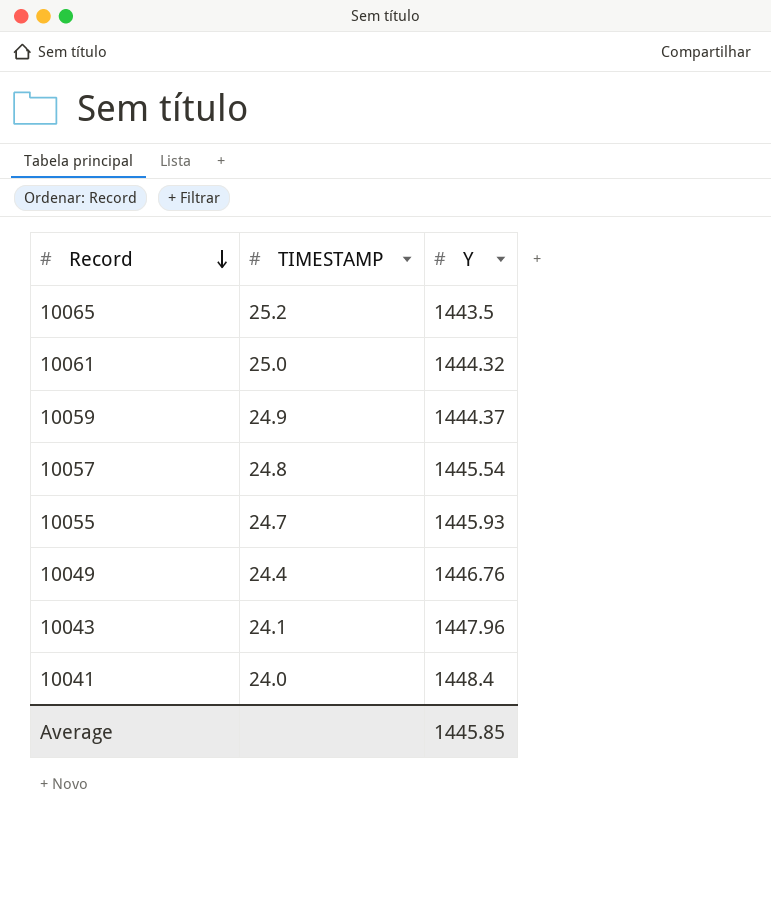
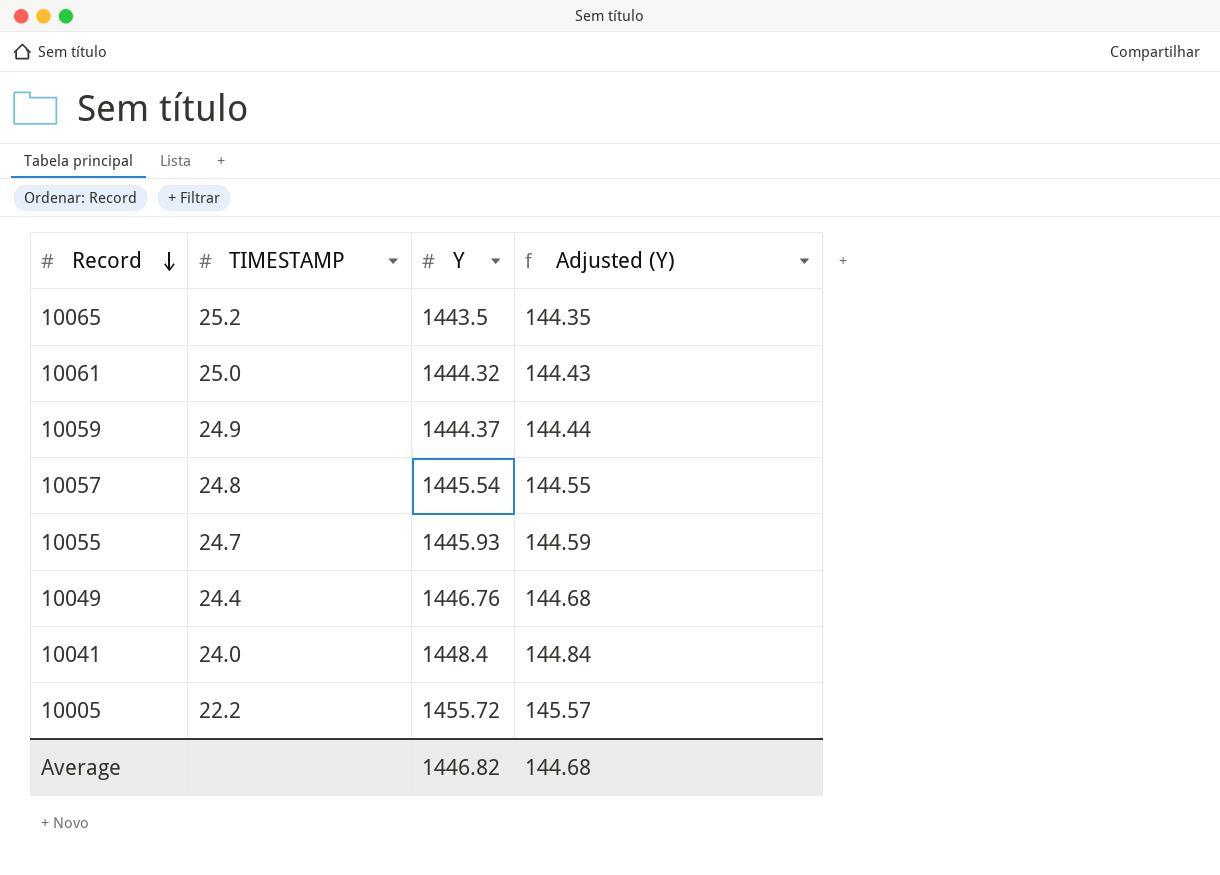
column Adjusted (Y) | formula: none -> [Y] * 0.1
row 10043: 24.1 | 1447.96 -> none
row 10005: none -> 22.2 | 1455.72 | 145.57
Average | Y: 1445.85 -> 1446.82

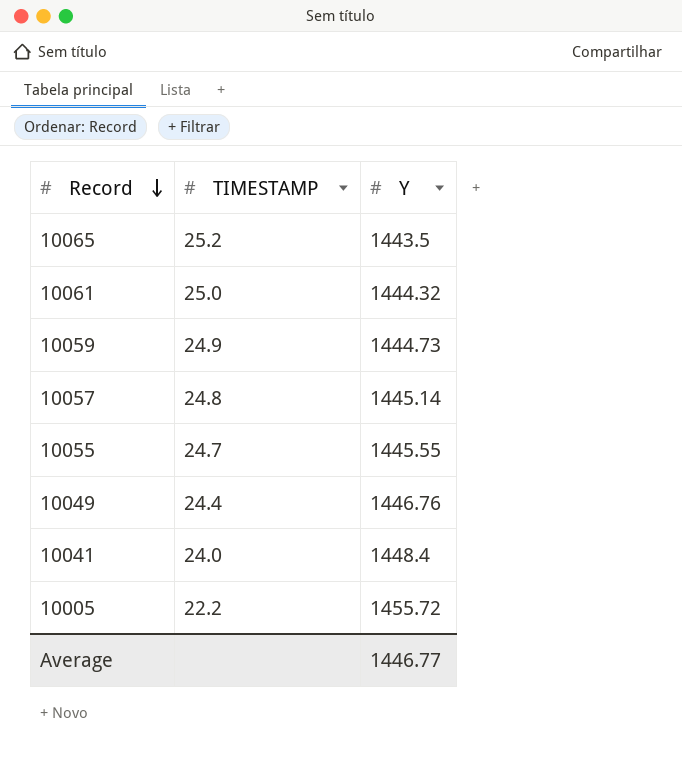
column Adjusted (Y) | formula: [Y] * 0.1 -> none
10059 | Y: 1444.37 -> 1444.73
10057 | Y: 1445.54 -> 1445.14
10055 | Y: 1445.93 -> 1445.55
Average | Y: 1446.82 -> 1446.77

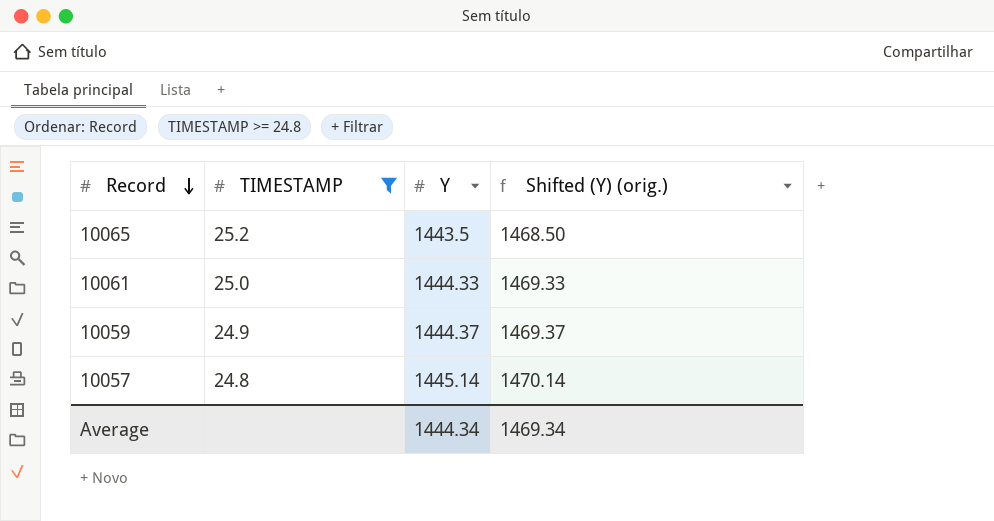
filter: none -> TIMESTAMP >= 24.8
column Shifted (Y) (orig.) | formula: none -> [Y] + 25
10061 | Y: 1444.32 -> 1444.33
10059 | Y: 1444.73 -> 1444.37
Average | Y: 1446.77 -> 1444.34

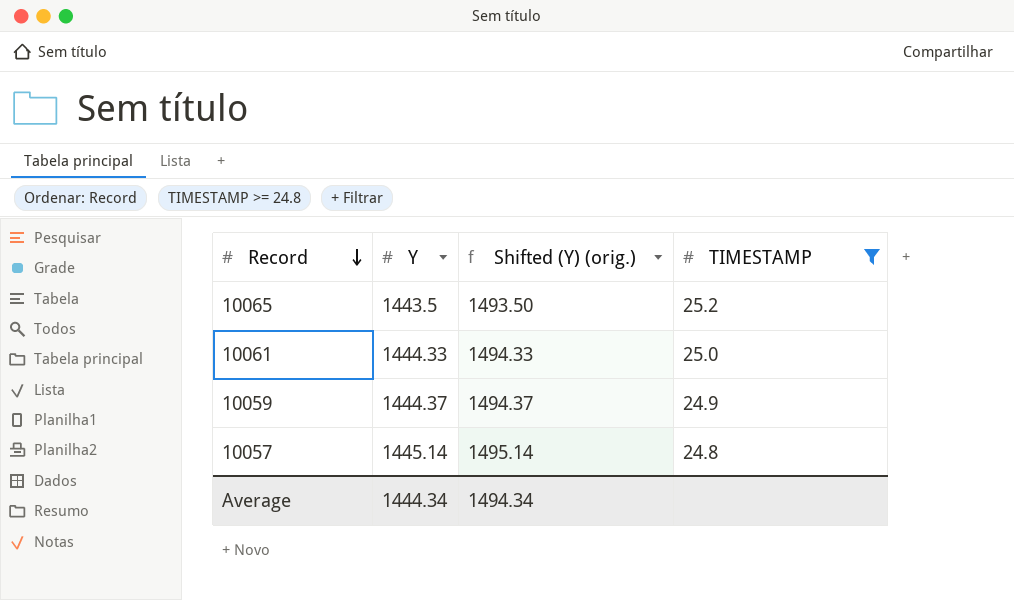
column Shifted (Y) (orig.) | formula: [Y] + 25 -> [Y] + 50
column TIMESTAMP | position: 2 -> 4
Average | Shifted (Y) (orig.): 1469.34 -> 1494.34

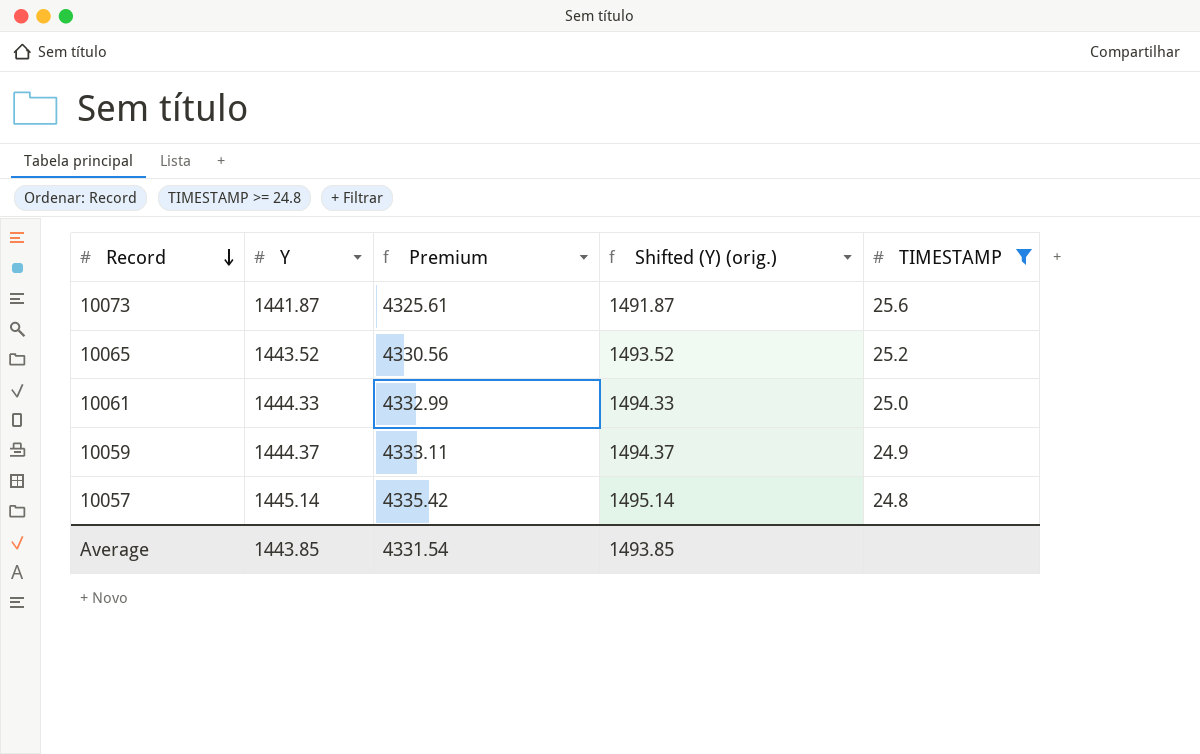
column Premium | formula: none -> [Y] * 3
row 10073: none -> 1441.87 | 4325.61 | 1491.87 | 25.6
10065 | Y: 1443.5 -> 1443.52
10065 | Shifted (Y) (orig.): 1493.50 -> 1493.52
Average | Y: 1444.34 -> 1443.85
Average | Shifted (Y) (orig.): 1494.34 -> 1493.85

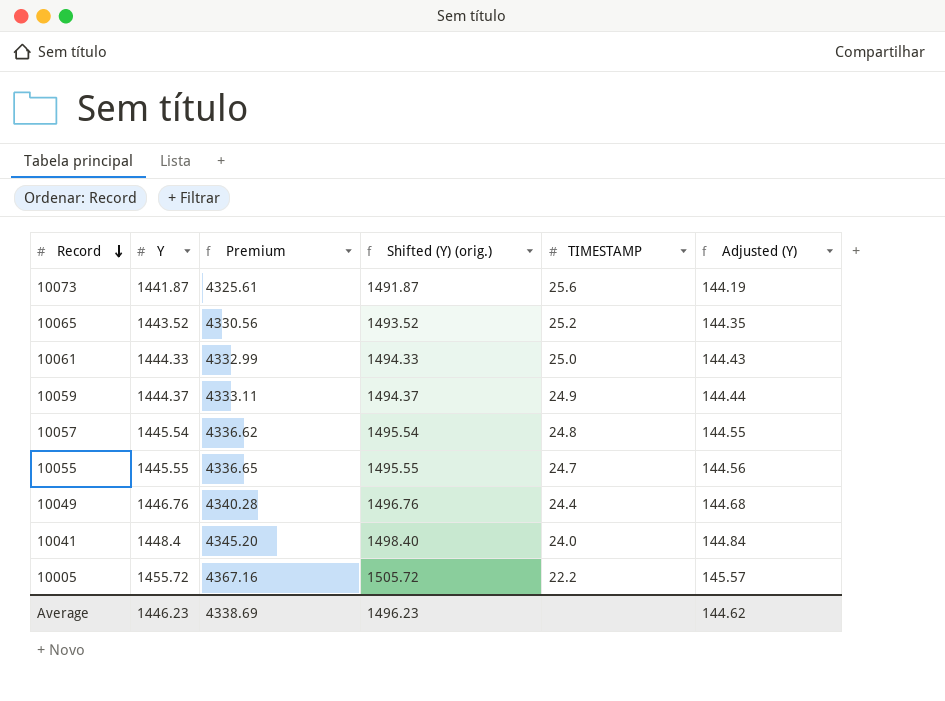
filter: TIMESTAMP >= 24.8 -> none
column Adjusted (Y) | formula: none -> [Y] * 0.1
10057 | Y: 1445.14 -> 1445.54
10057 | Premium: 4335.42 -> 4336.62
10057 | Shifted (Y) (orig.): 1495.14 -> 1495.54
Average | Y: 1443.85 -> 1446.23
Average | Premium: 4331.54 -> 4338.69
Average | Shifted (Y) (orig.): 1493.85 -> 1496.23

